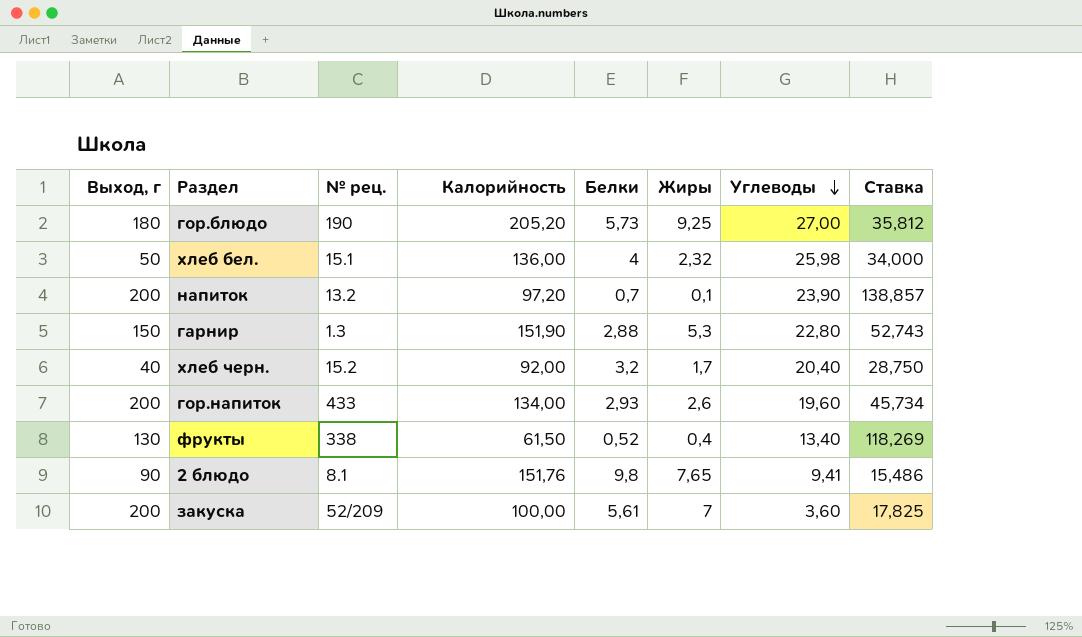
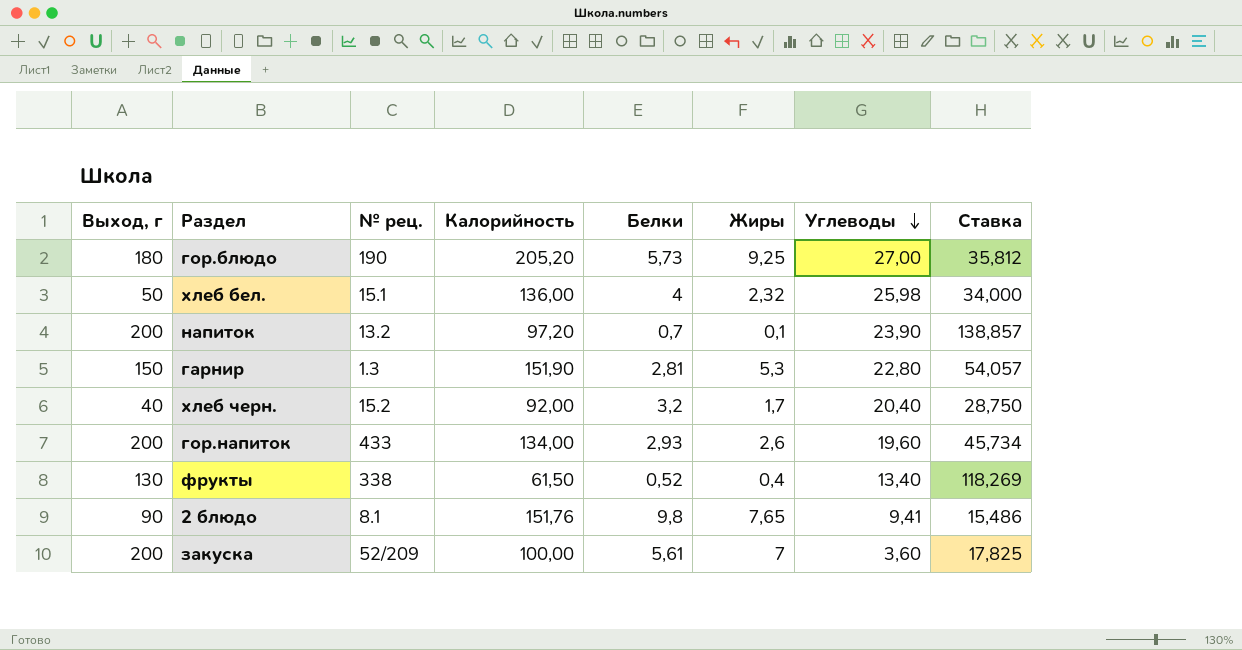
гарнир | Белки: 2,88 -> 2,81
гарнир | Ставка: 52,743 -> 54,057

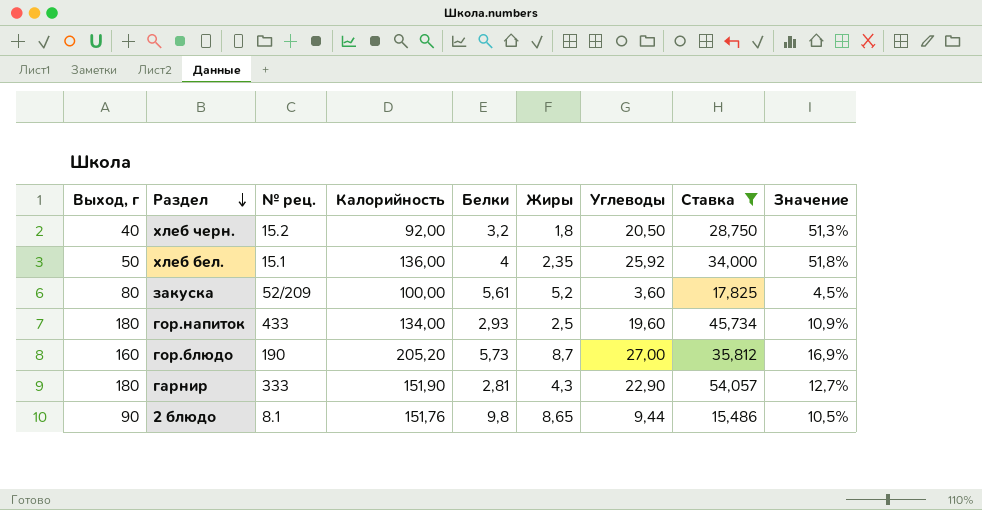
filter: none -> Ставка <= 54,057
row order: Углеводы descending -> Раздел descending
column Значение | formula: none -> [Углеводы] / [Выход, г]
хлеб черн. | Жиры: 1,7 -> 1,8
хлеб черн. | Углеводы: 20,40 -> 20,50
хлеб бел. | Жиры: 2,32 -> 2,35
хлеб бел. | Углеводы: 25,98 -> 25,92
закуска | Выход, г: 200 -> 80
закуска | Жиры: 7 -> 5,2
гор.напиток | Выход, г: 200 -> 180
гор.напиток | Жиры: 2,6 -> 2,5
гор.блюдо | Выход, г: 180 -> 160
гор.блюдо | Жиры: 9,25 -> 8,7
гарнир | Выход, г: 150 -> 180
гарнир | № рец.: 1.3 -> 333
гарнир | Жиры: 5,3 -> 4,3
гарнир | Углеводы: 22,80 -> 22,90
2 блюдо | Жиры: 7,65 -> 8,65
2 блюдо | Углеводы: 9,41 -> 9,44

